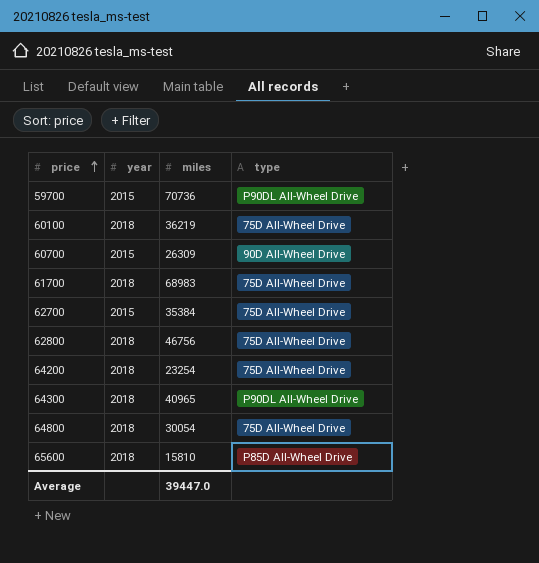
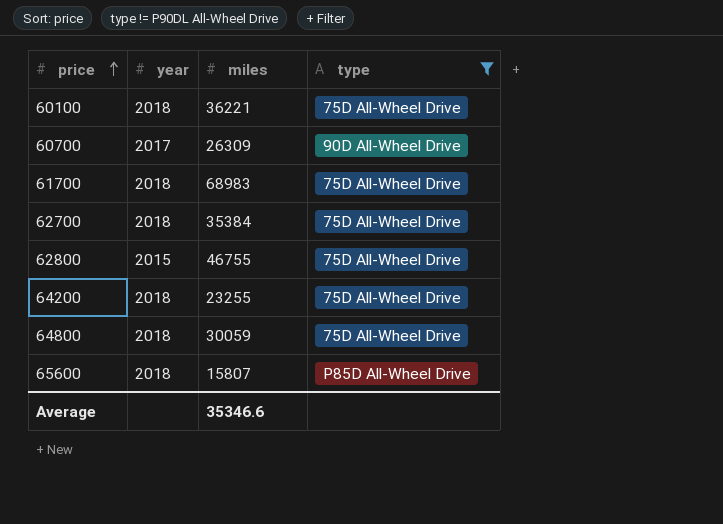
filter: none -> type != P90DL All-Wheel Drive
60100 | miles: 36219 -> 36221
60700 | year: 2015 -> 2017
62700 | year: 2015 -> 2018
62800 | year: 2018 -> 2015
62800 | miles: 46756 -> 46755
64200 | miles: 23254 -> 23255
64800 | miles: 30054 -> 30059
65600 | miles: 15810 -> 15807
Average | miles: 39447.0 -> 35346.6

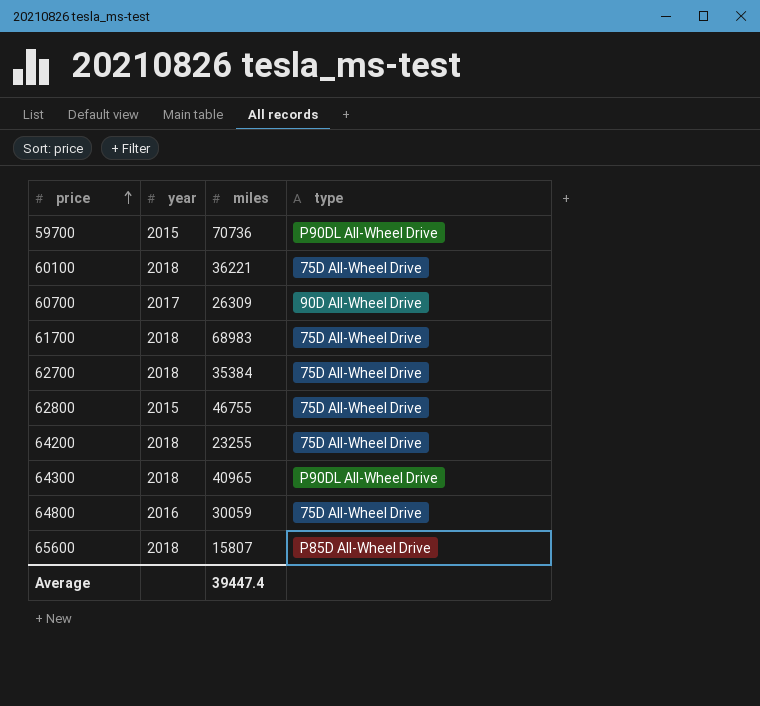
filter: type != P90DL All-Wheel Drive -> none
64800 | year: 2018 -> 2016
Average | miles: 35346.6 -> 39447.4

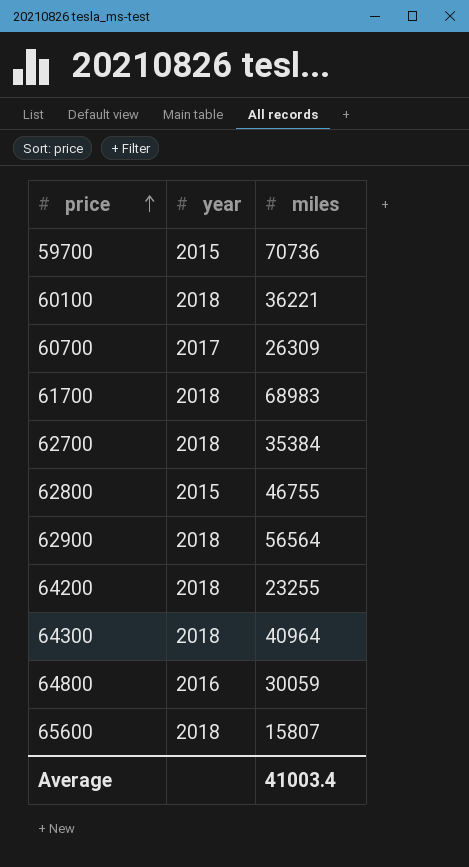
column type | position: 4 -> none
row 62900: none -> 2018 | 56564
64300 | miles: 40965 -> 40964
Average | miles: 39447.4 -> 41003.4

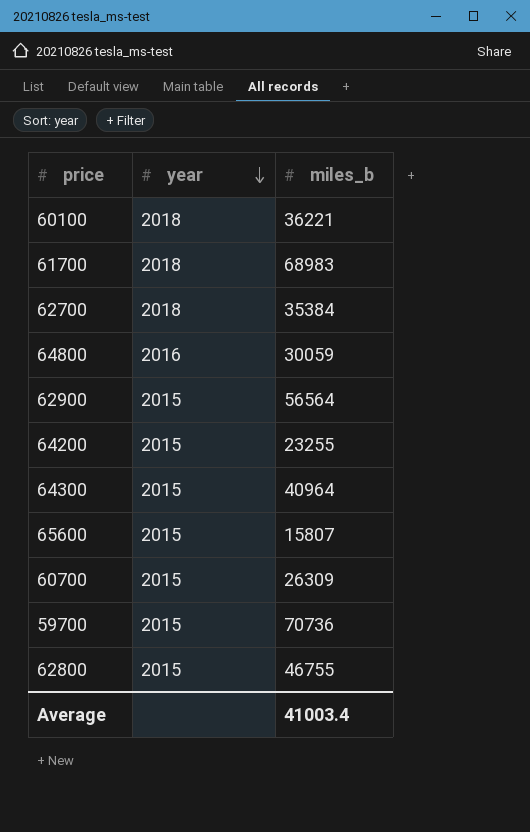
row order: price ascending -> year descending
column name: miles -> miles_b
62900 | year: 2018 -> 2015
64200 | year: 2018 -> 2015
64300 | year: 2018 -> 2015
65600 | year: 2018 -> 2015
60700 | year: 2017 -> 2015

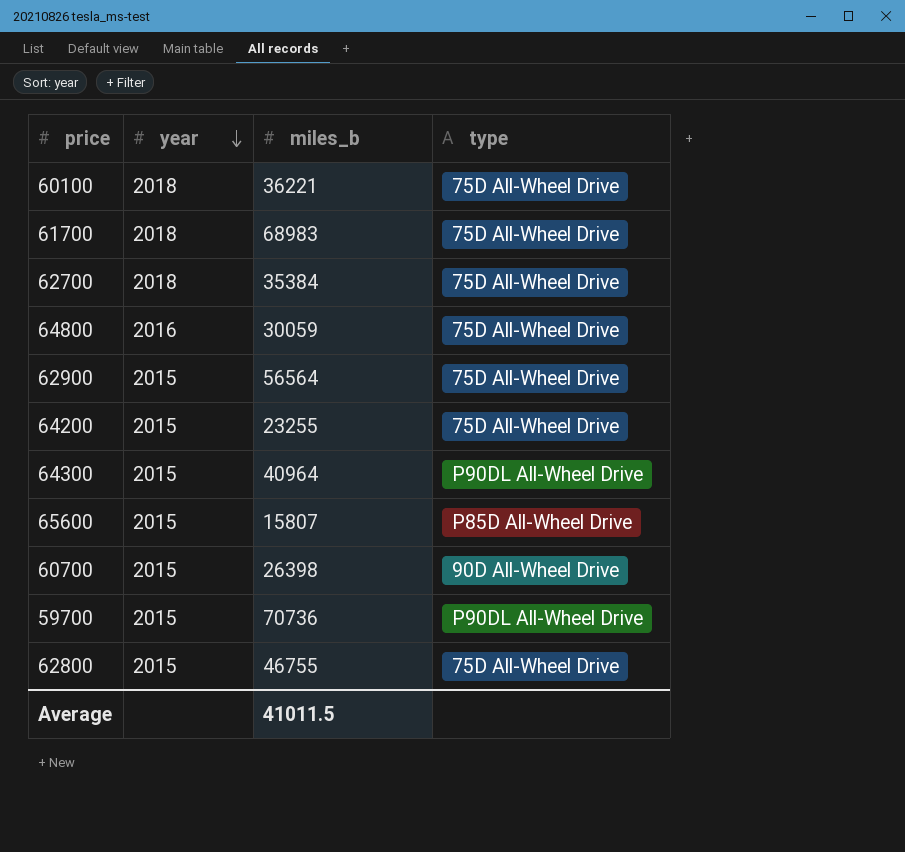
column type | position: none -> 4
60700 | miles_b: 26309 -> 26398
Average | miles_b: 41003.4 -> 41011.5

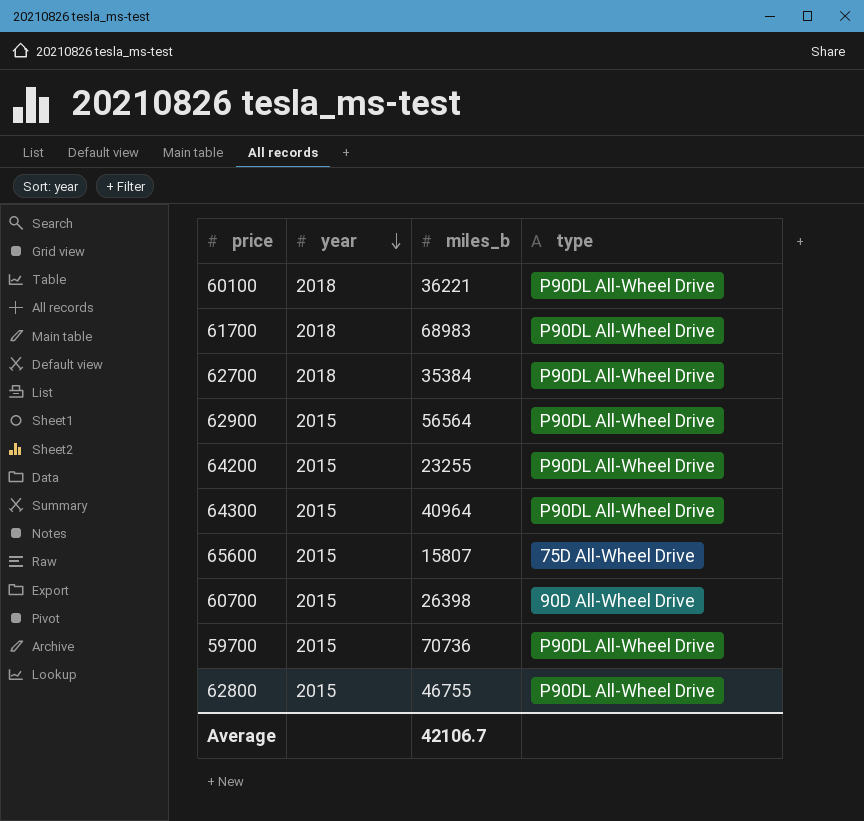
row 64800: 2016 | 30059 | 75D All-Wheel Drive -> none
60100 | type: 75D All-Wheel Drive -> P90DL All-Wheel Drive
61700 | type: 75D All-Wheel Drive -> P90DL All-Wheel Drive
62700 | type: 75D All-Wheel Drive -> P90DL All-Wheel Drive
62900 | type: 75D All-Wheel Drive -> P90DL All-Wheel Drive
64200 | type: 75D All-Wheel Drive -> P90DL All-Wheel Drive
65600 | type: P85D All-Wheel Drive -> 75D All-Wheel Drive
62800 | type: 75D All-Wheel Drive -> P90DL All-Wheel Drive
Average | miles_b: 41011.5 -> 42106.7

